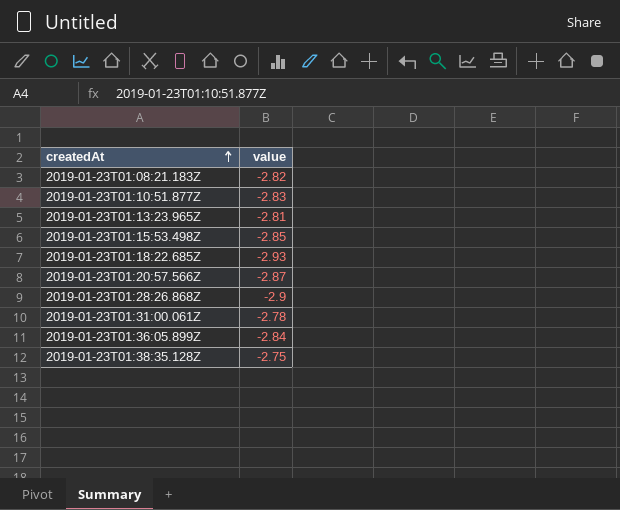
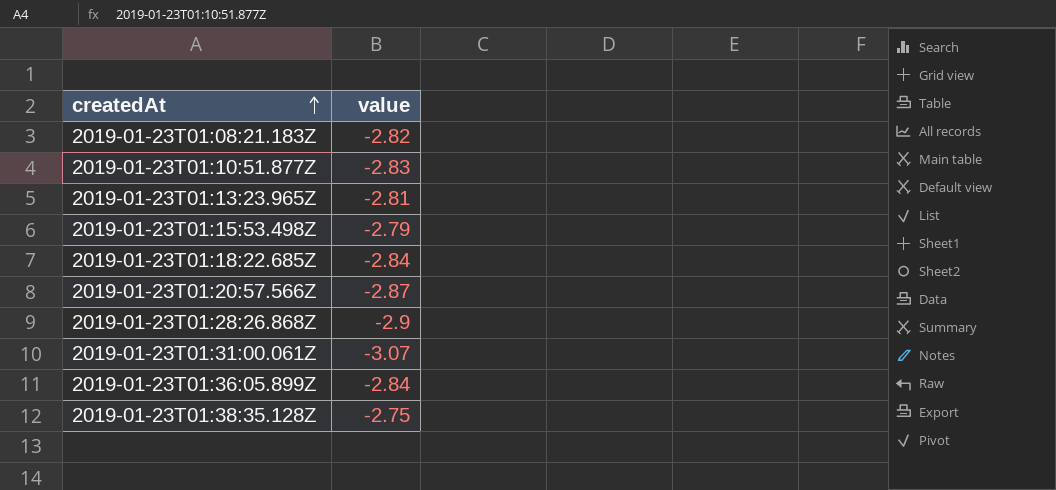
2019-01-23T01:15:53.498Z | value: -2.85 -> -2.79
2019-01-23T01:18:22.685Z | value: -2.93 -> -2.84
2019-01-23T01:31:00.061Z | value: -2.78 -> -3.07

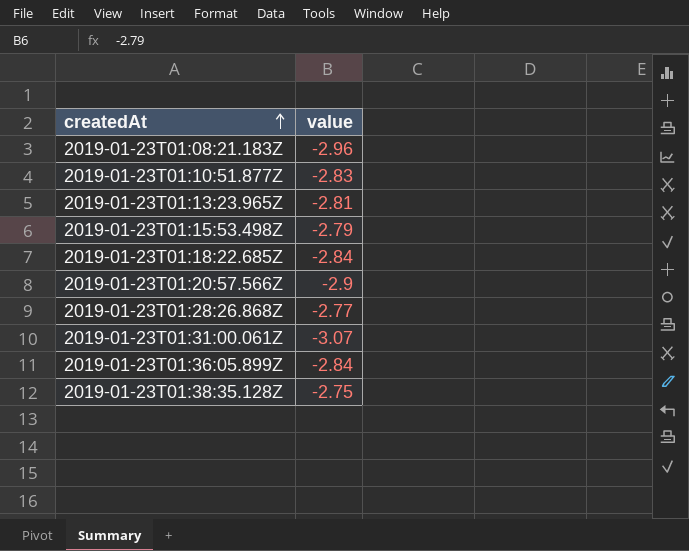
2019-01-23T01:08:21.183Z | value: -2.82 -> -2.96
2019-01-23T01:20:57.566Z | value: -2.87 -> -2.9
2019-01-23T01:28:26.868Z | value: -2.9 -> -2.77

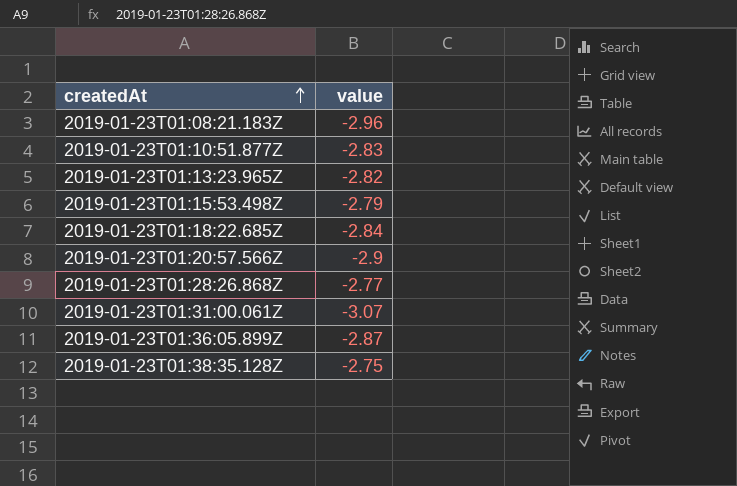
2019-01-23T01:13:23.965Z | value: -2.81 -> -2.82
2019-01-23T01:36:05.899Z | value: -2.84 -> -2.87

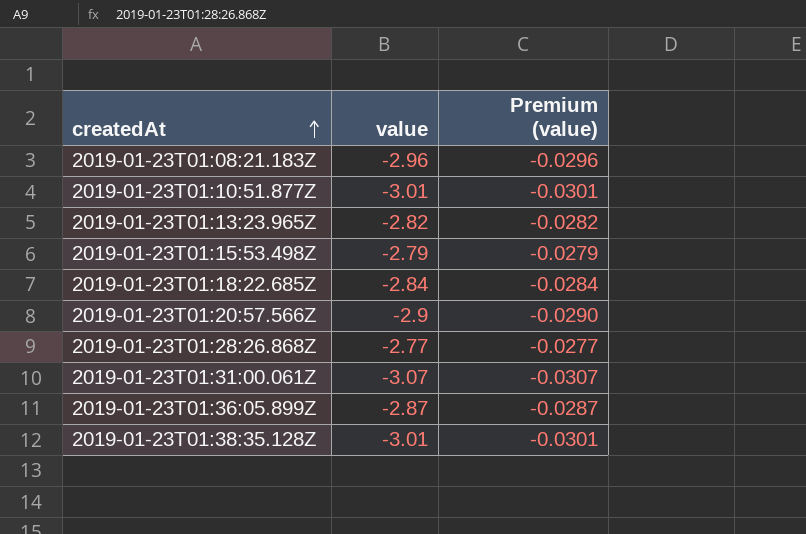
column Premium (value) | formula: none -> [value] * 0.01
2019-01-23T01:10:51.877Z | value: -2.83 -> -3.01
2019-01-23T01:38:35.128Z | value: -2.75 -> -3.01

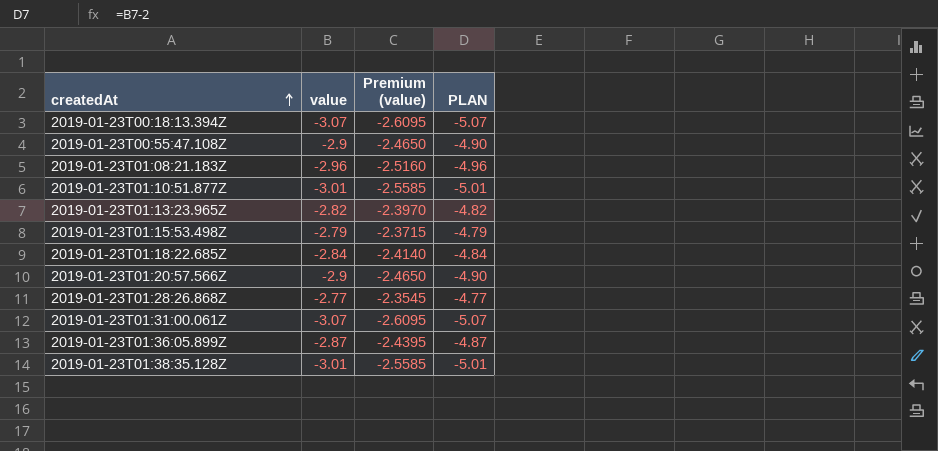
column Premium (value) | formula: [value] * 0.01 -> [value] * 0.85
column PLAN | formula: none -> [value] - 2
row 2019-01-23T00:18:13.394Z: none -> -3.07 | -2.6095 | -5.07
row 2019-01-23T00:55:47.108Z: none -> -2.9 | -2.4650 | -4.90

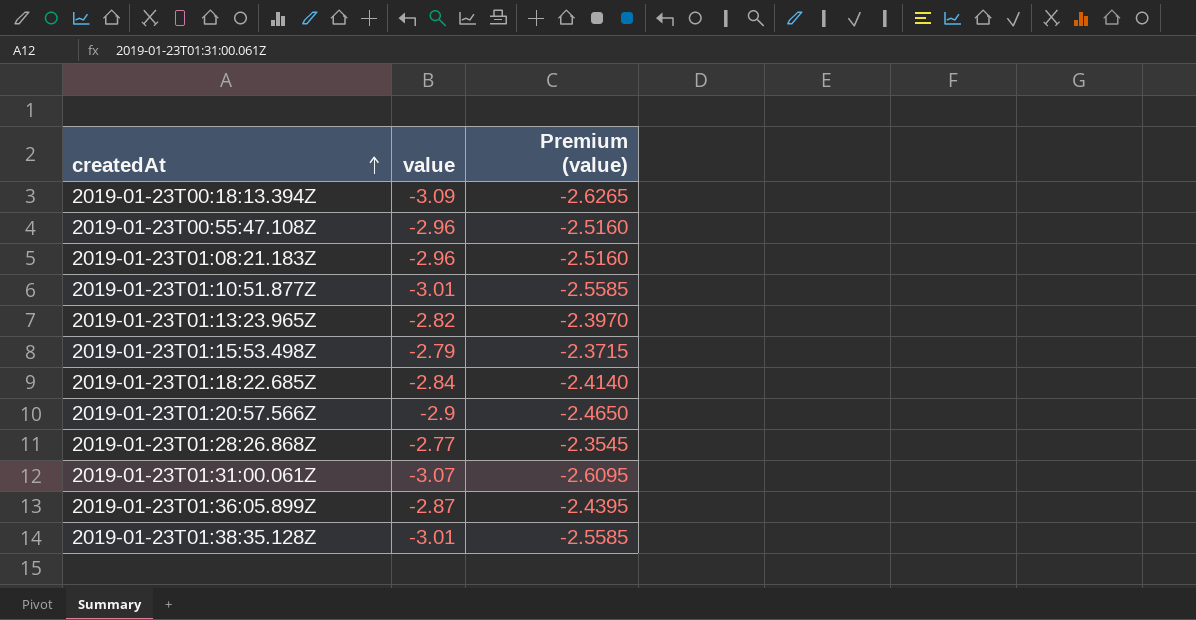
column PLAN | formula: [value] - 2 -> none
2019-01-23T00:18:13.394Z | value: -3.07 -> -3.09
2019-01-23T00:18:13.394Z | Premium (value): -2.6095 -> -2.6265
2019-01-23T00:55:47.108Z | value: -2.9 -> -2.96
2019-01-23T00:55:47.108Z | Premium (value): -2.4650 -> -2.5160

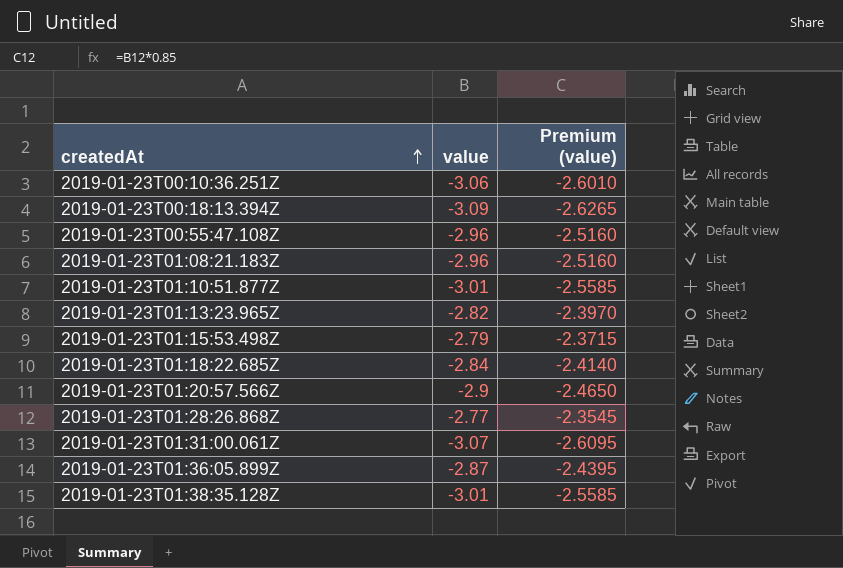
row 2019-01-23T00:10:36.251Z: none -> -3.06 | -2.6010

